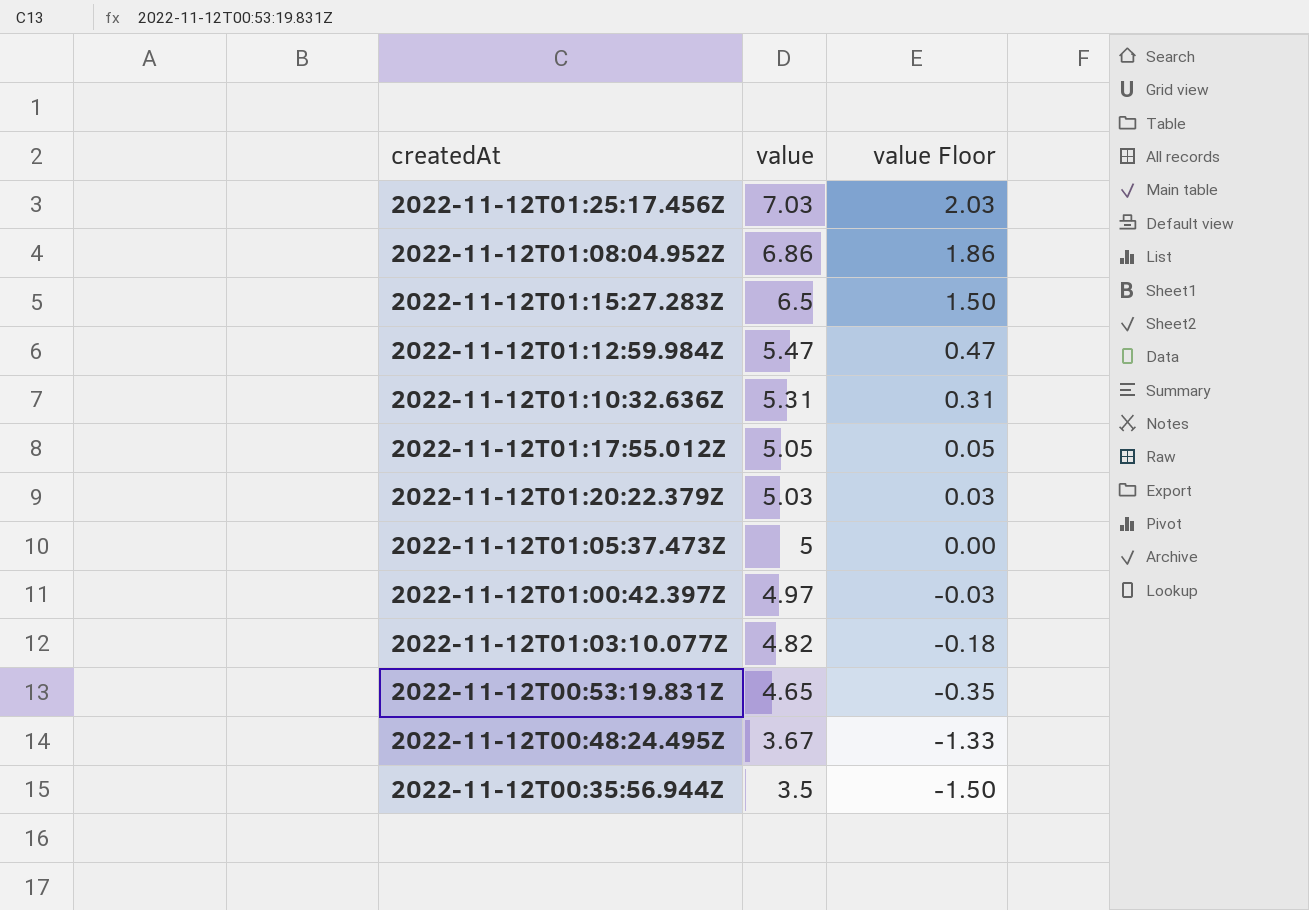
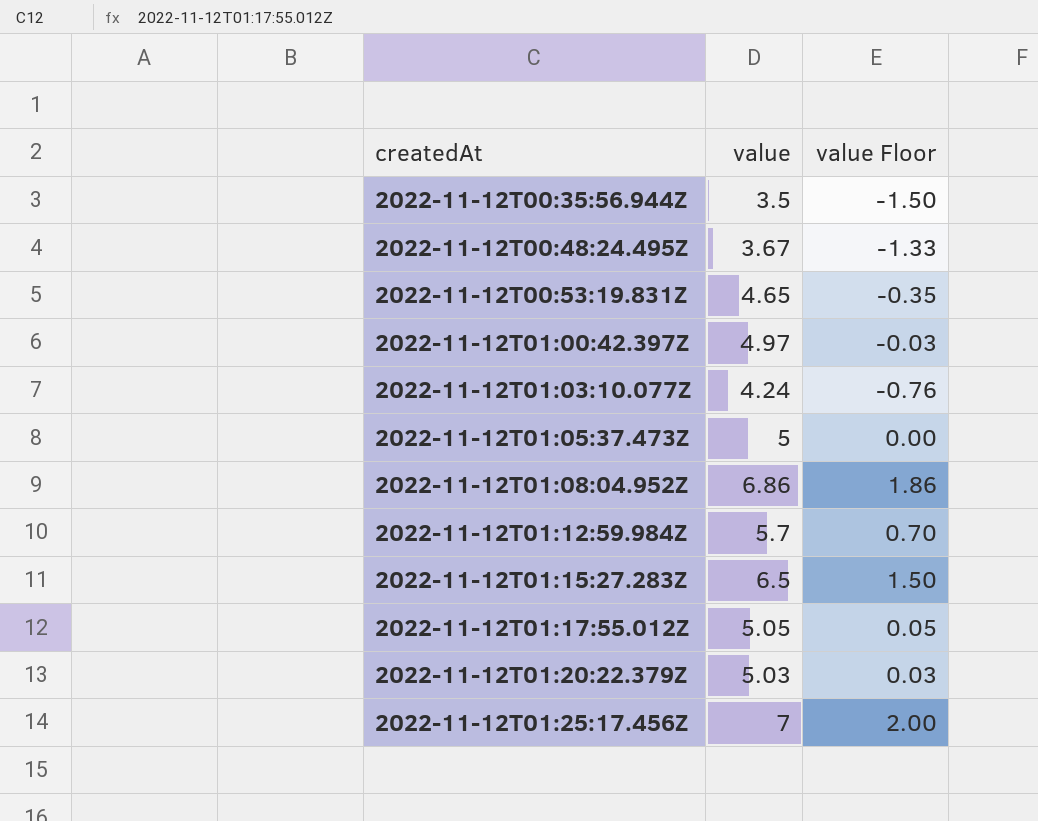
row order: value descending -> createdAt ascending
row 2022-11-12T01:10:32.636Z: 5.31 | 0.31 -> none
2022-11-12T01:03:10.077Z | value: 4.82 -> 4.24
2022-11-12T01:03:10.077Z | value Floor: -0.18 -> -0.76
2022-11-12T01:12:59.984Z | value: 5.47 -> 5.7
2022-11-12T01:12:59.984Z | value Floor: 0.47 -> 0.70
2022-11-12T01:25:17.456Z | value: 7.03 -> 7
2022-11-12T01:25:17.456Z | value Floor: 2.03 -> 2.00

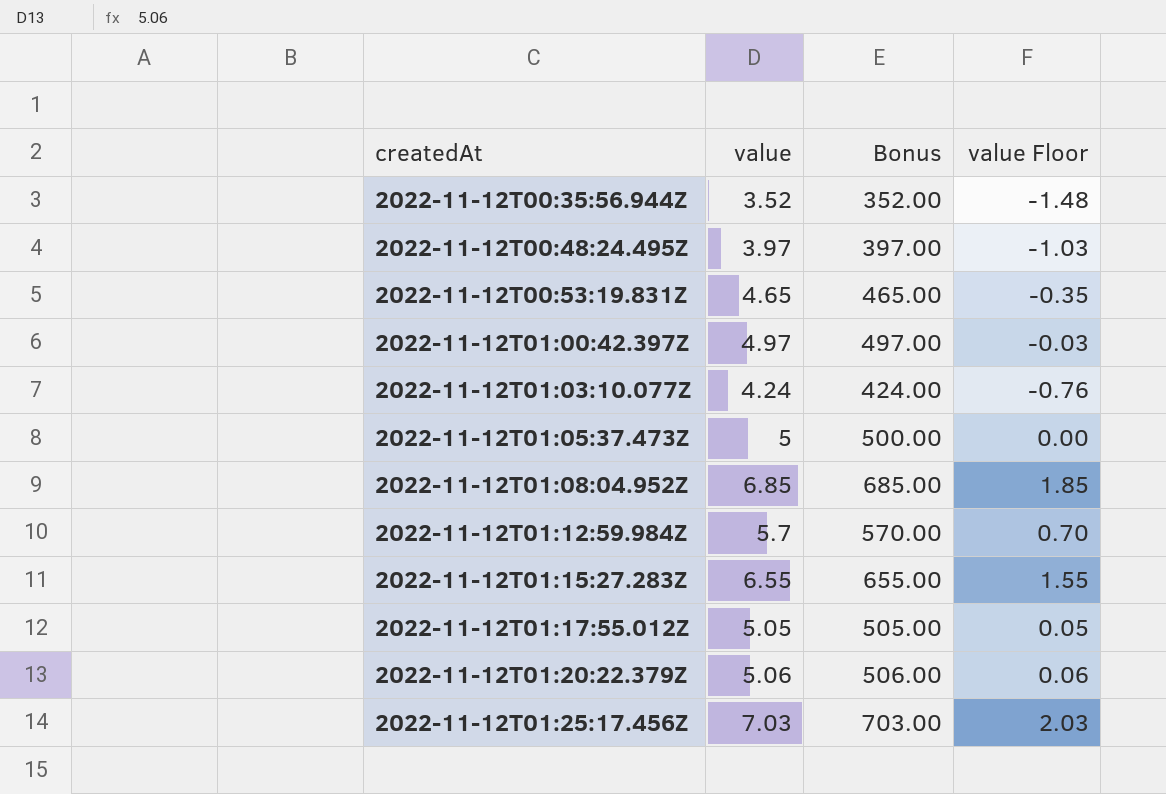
column Bonus | formula: none -> [value] * 100
2022-11-12T00:35:56.944Z | value: 3.5 -> 3.52
2022-11-12T00:35:56.944Z | value Floor: -1.50 -> -1.48
2022-11-12T00:48:24.495Z | value: 3.67 -> 3.97
2022-11-12T00:48:24.495Z | value Floor: -1.33 -> -1.03
2022-11-12T01:08:04.952Z | value: 6.86 -> 6.85
2022-11-12T01:08:04.952Z | value Floor: 1.86 -> 1.85
2022-11-12T01:15:27.283Z | value: 6.5 -> 6.55
2022-11-12T01:15:27.283Z | value Floor: 1.50 -> 1.55
2022-11-12T01:20:22.379Z | value: 5.03 -> 5.06
2022-11-12T01:20:22.379Z | value Floor: 0.03 -> 0.06
2022-11-12T01:25:17.456Z | value: 7 -> 7.03
2022-11-12T01:25:17.456Z | value Floor: 2.00 -> 2.03

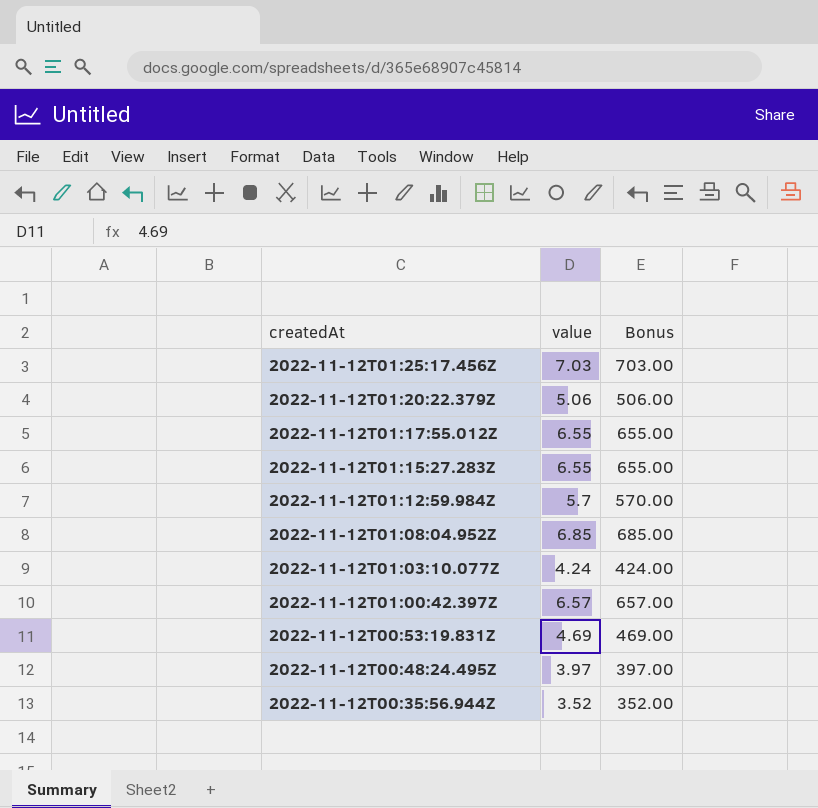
row order: createdAt ascending -> createdAt descending
column value Floor | formula: [value] - 5 -> none
row 2022-11-12T01:05:37.473Z: 5 | 500.00 | 0.00 -> none
2022-11-12T01:17:55.012Z | value: 5.05 -> 6.55
2022-11-12T01:17:55.012Z | Bonus: 505.00 -> 655.00
2022-11-12T01:00:42.397Z | value: 4.97 -> 6.57
2022-11-12T01:00:42.397Z | Bonus: 497.00 -> 657.00
2022-11-12T00:53:19.831Z | value: 4.65 -> 4.69
2022-11-12T00:53:19.831Z | Bonus: 465.00 -> 469.00

